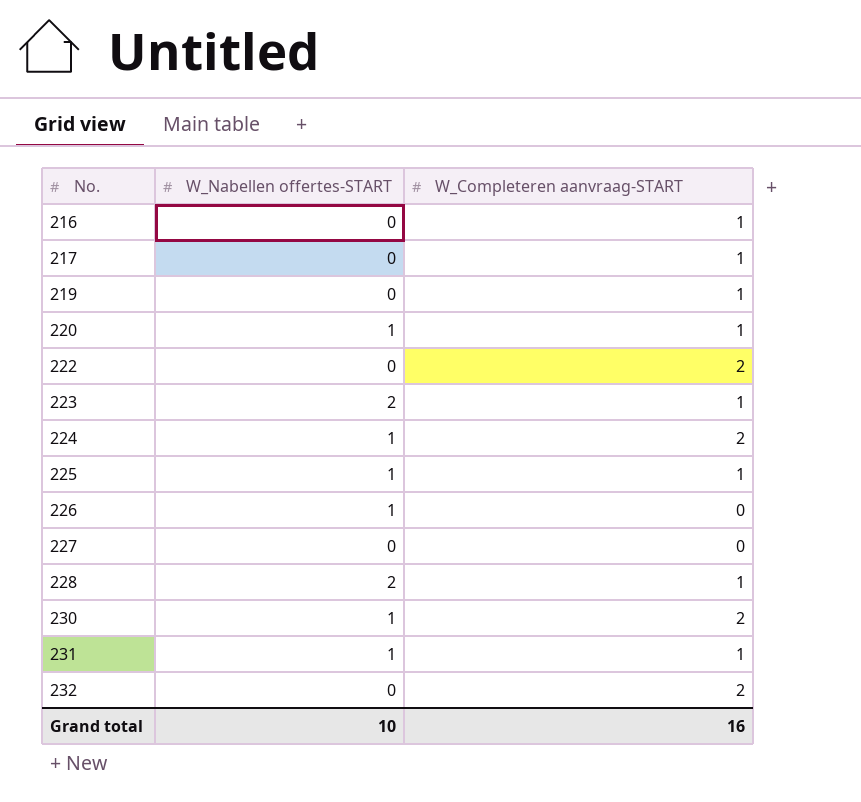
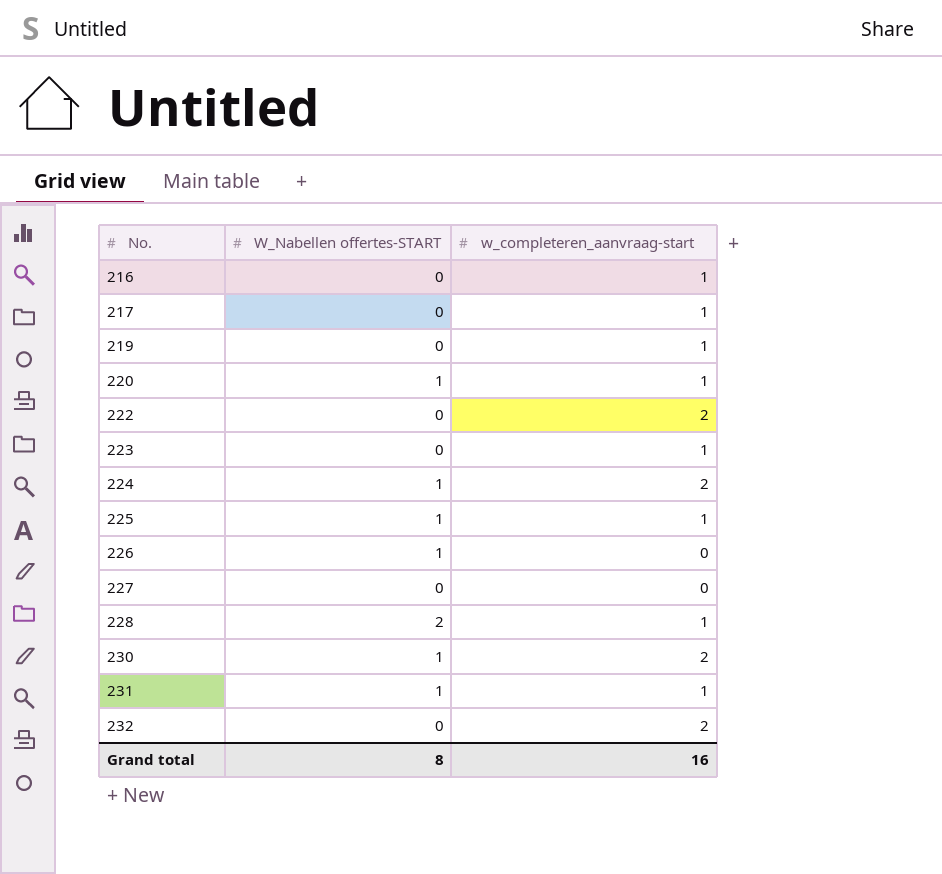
column name: W_Completeren aanvraag-START -> w_completeren_aanvraag-start
223 | W_Nabellen offertes-START: 2 -> 0
Grand total | W_Nabellen offertes-START: 10 -> 8

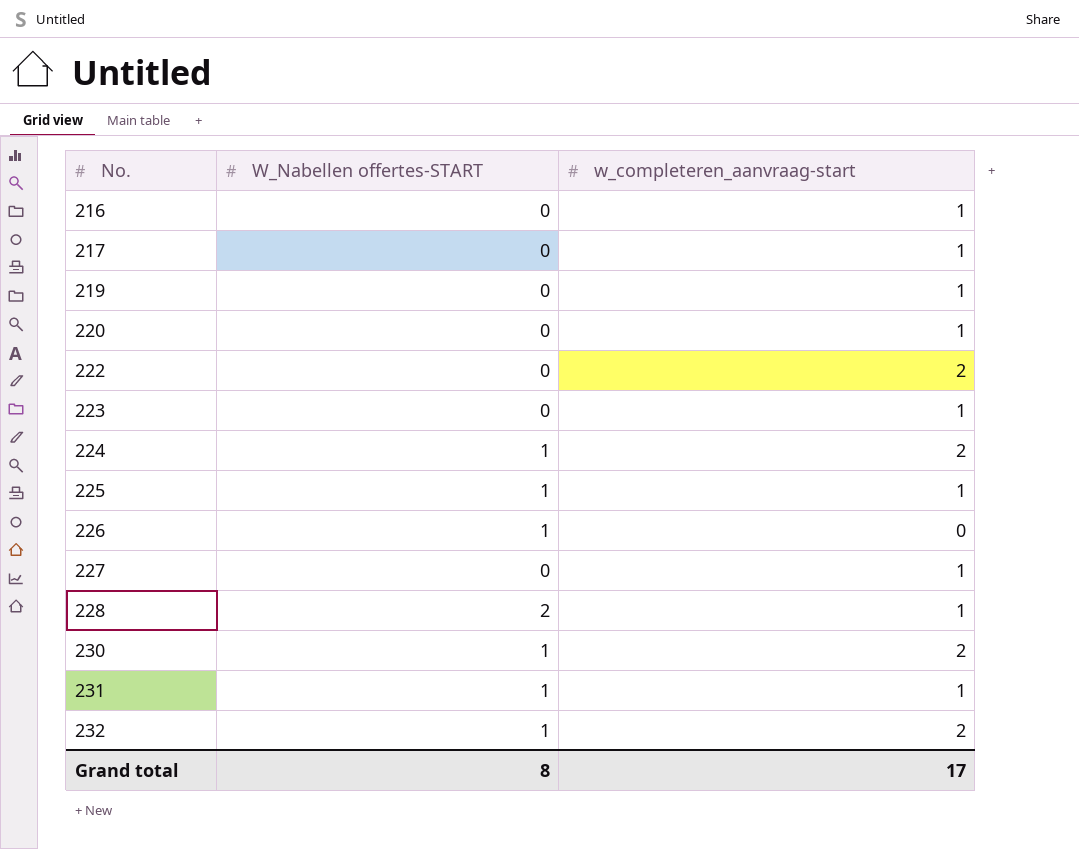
220 | W_Nabellen offertes-START: 1 -> 0
227 | w_completeren_aanvraag-start: 0 -> 1
232 | W_Nabellen offertes-START: 0 -> 1
Grand total | w_completeren_aanvraag-start: 16 -> 17

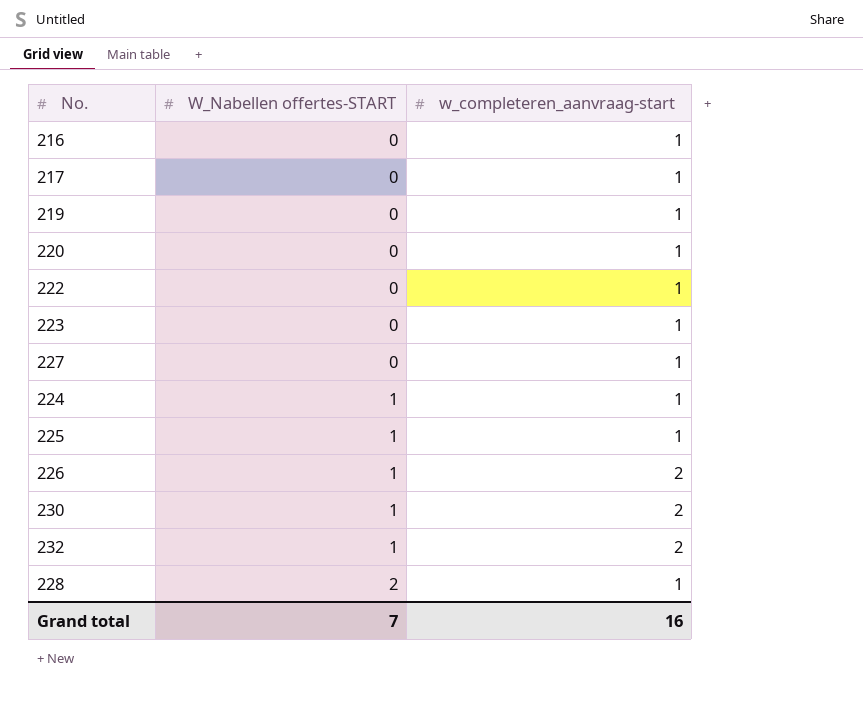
row order: No. ascending -> W_Nabellen offertes-START ascending
row 231: 1 | 1 -> none
222 | w_completeren_aanvraag-start: 2 -> 1
224 | w_completeren_aanvraag-start: 2 -> 1
226 | w_completeren_aanvraag-start: 0 -> 2
Grand total | W_Nabellen offertes-START: 8 -> 7
Grand total | w_completeren_aanvraag-start: 17 -> 16

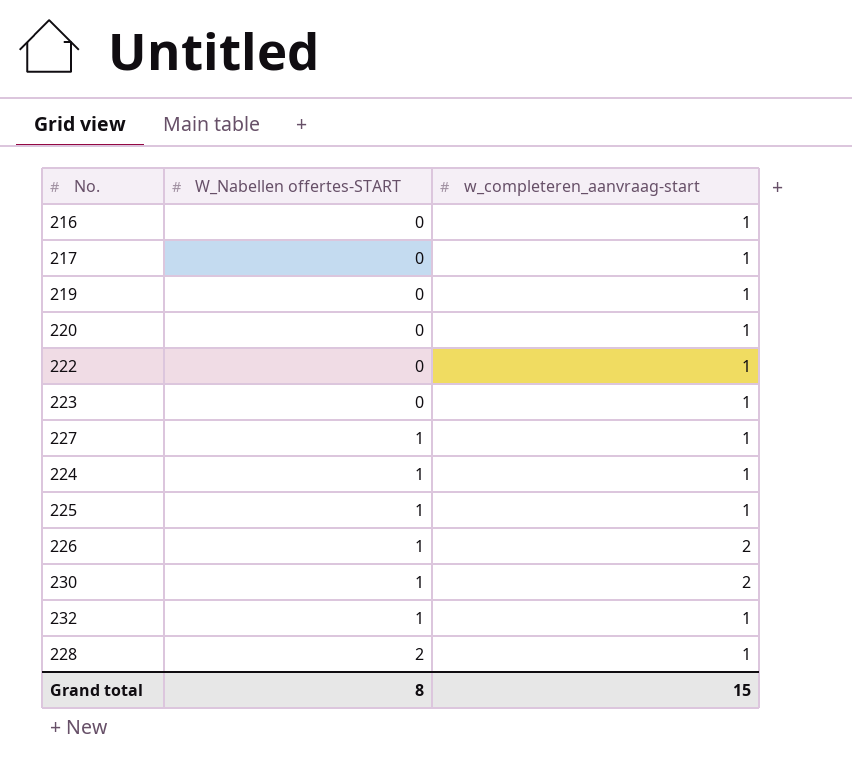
227 | W_Nabellen offertes-START: 0 -> 1
232 | w_completeren_aanvraag-start: 2 -> 1
Grand total | W_Nabellen offertes-START: 7 -> 8
Grand total | w_completeren_aanvraag-start: 16 -> 15

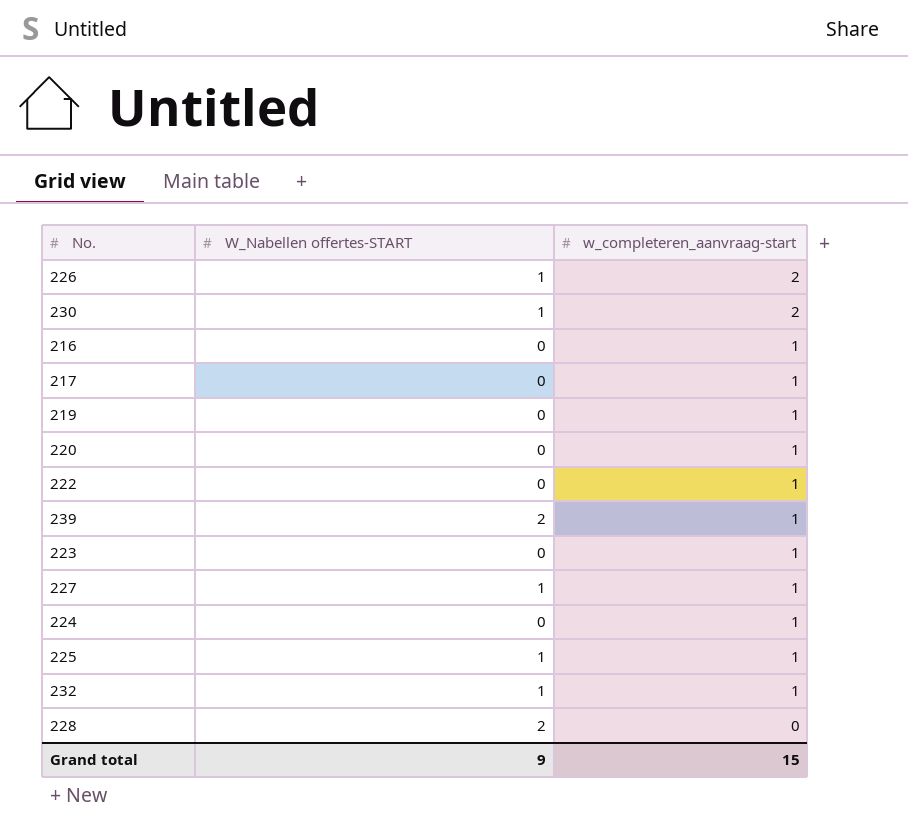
row order: W_Nabellen offertes-START ascending -> w_completeren_aanvraag-start descending
row 239: none -> 2 | 1
224 | W_Nabellen offertes-START: 1 -> 0
228 | w_completeren_aanvraag-start: 1 -> 0
Grand total | W_Nabellen offertes-START: 8 -> 9

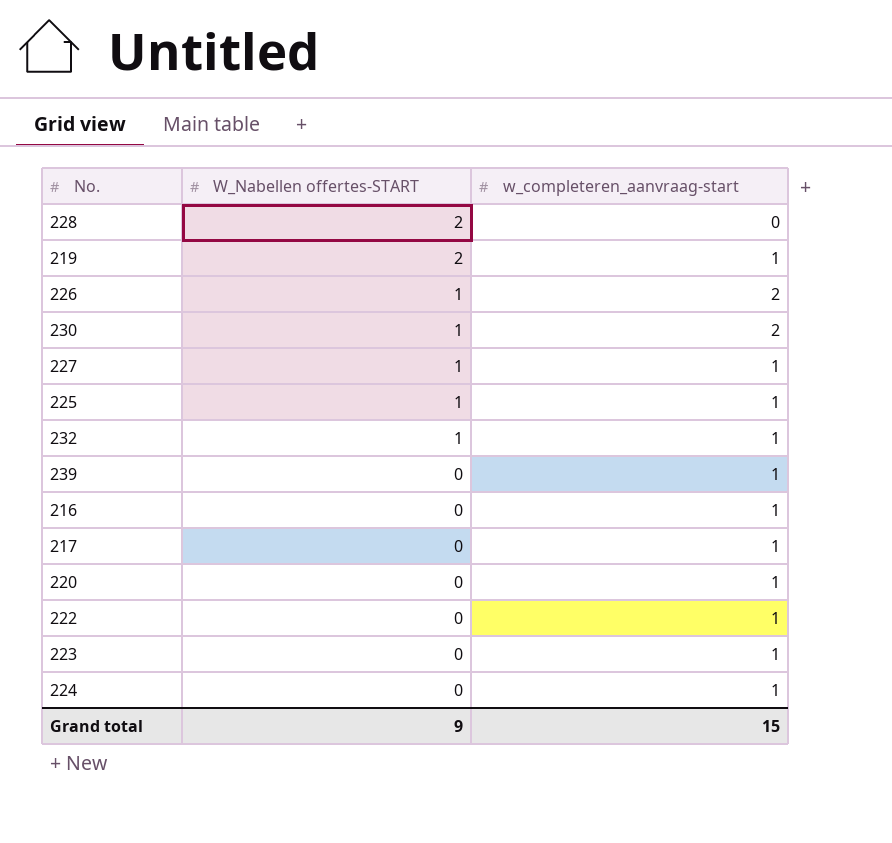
row order: w_completeren_aanvraag-start descending -> W_Nabellen offertes-START descending
219 | W_Nabellen offertes-START: 0 -> 2
239 | W_Nabellen offertes-START: 2 -> 0

